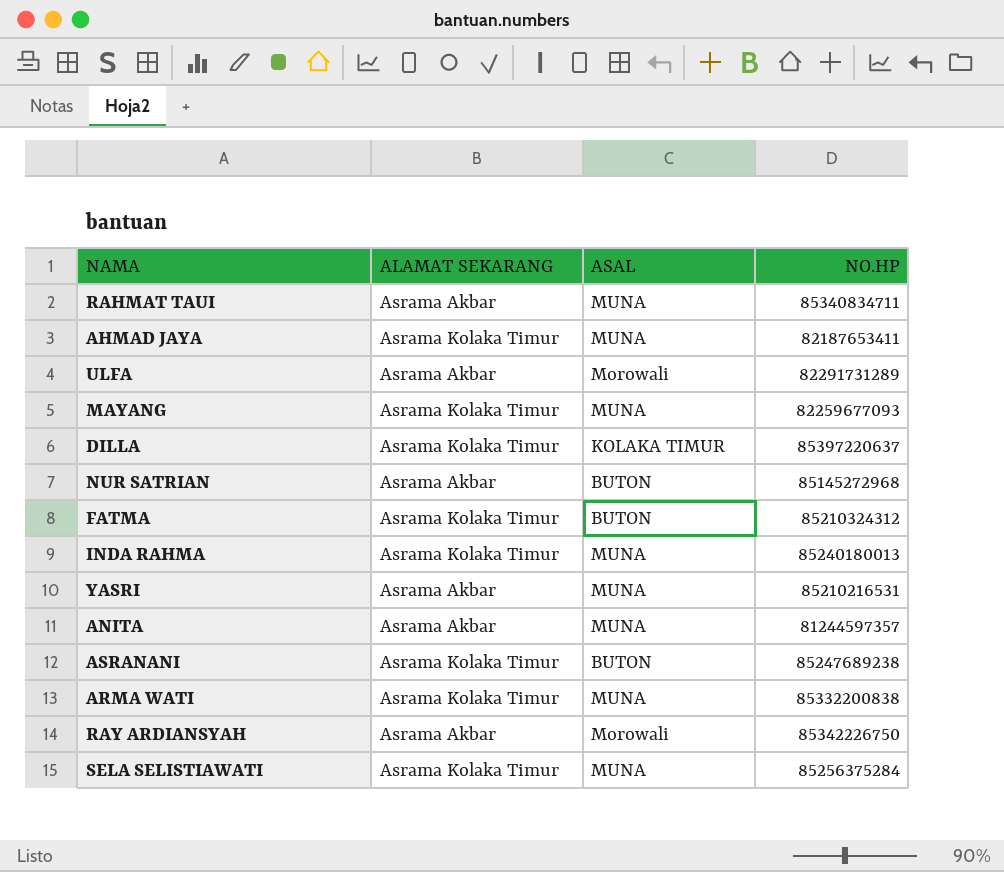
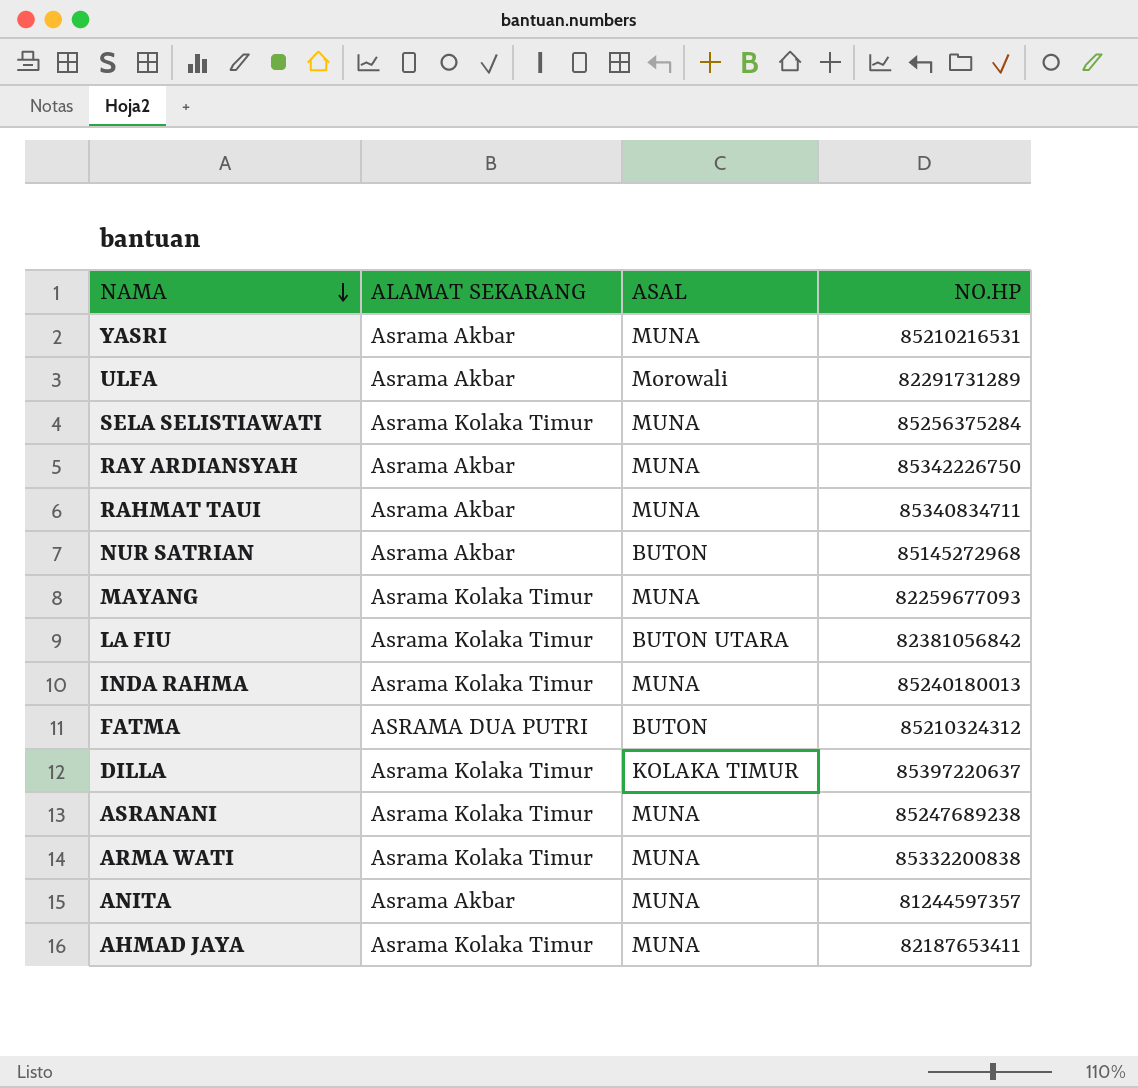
row order: none -> NAMA descending
RAY ARDIANSYAH | ASAL: Morowali -> MUNA
row LA FIU: none -> Asrama Kolaka Timur | BUTON UTARA | 82381056842
FATMA | ALAMAT SEKARANG: Asrama Kolaka Timur -> ASRAMA DUA PUTRI
ASRANANI | ASAL: BUTON -> MUNA

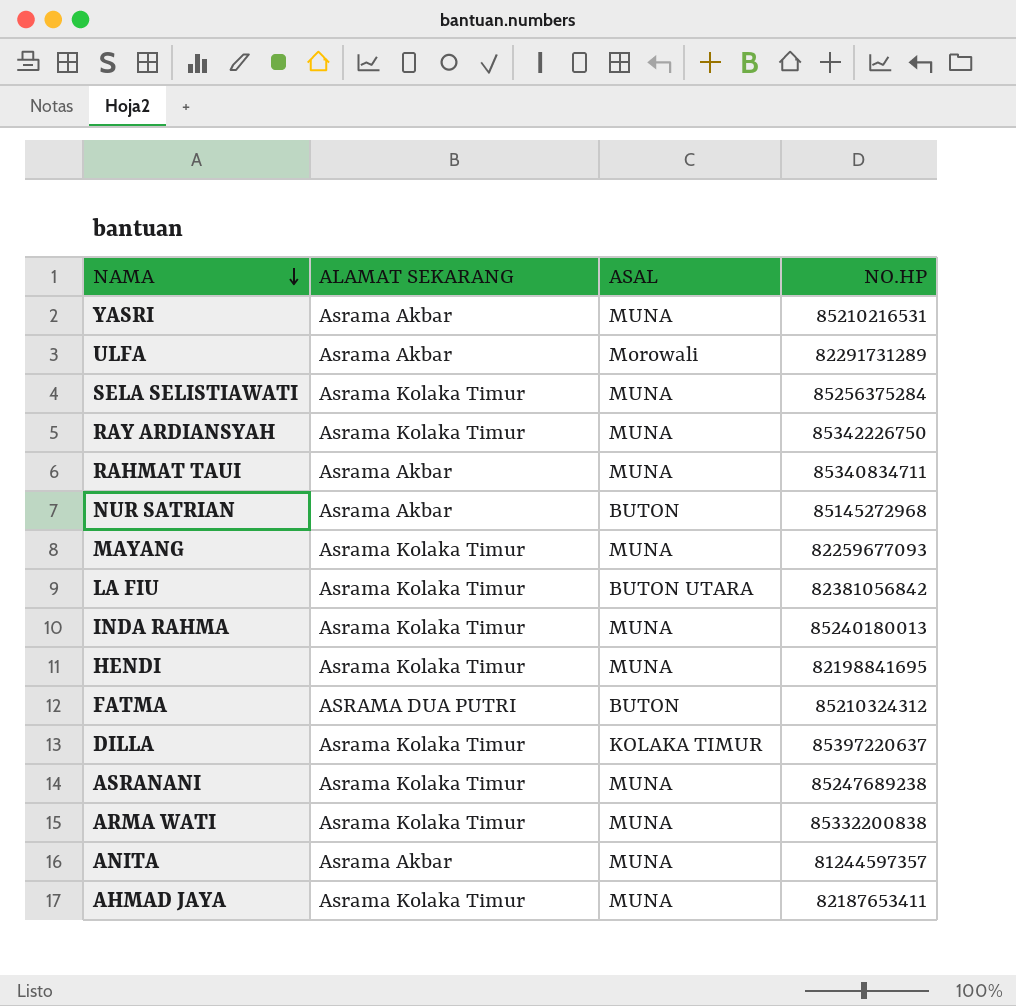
RAY ARDIANSYAH | ALAMAT SEKARANG: Asrama Akbar -> Asrama Kolaka Timur
row HENDI: none -> Asrama Kolaka Timur | MUNA | 82198841695

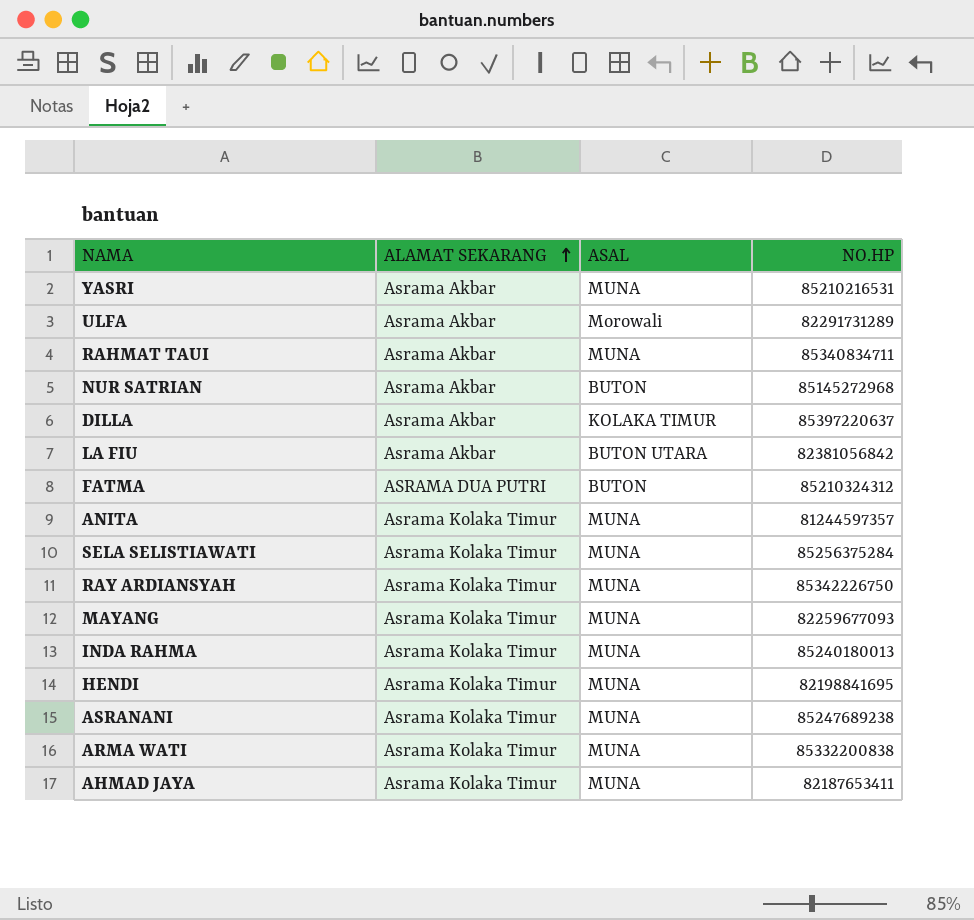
row order: NAMA descending -> ALAMAT SEKARANG ascending
DILLA | ALAMAT SEKARANG: Asrama Kolaka Timur -> Asrama Akbar
LA FIU | ALAMAT SEKARANG: Asrama Kolaka Timur -> Asrama Akbar
ANITA | ALAMAT SEKARANG: Asrama Akbar -> Asrama Kolaka Timur

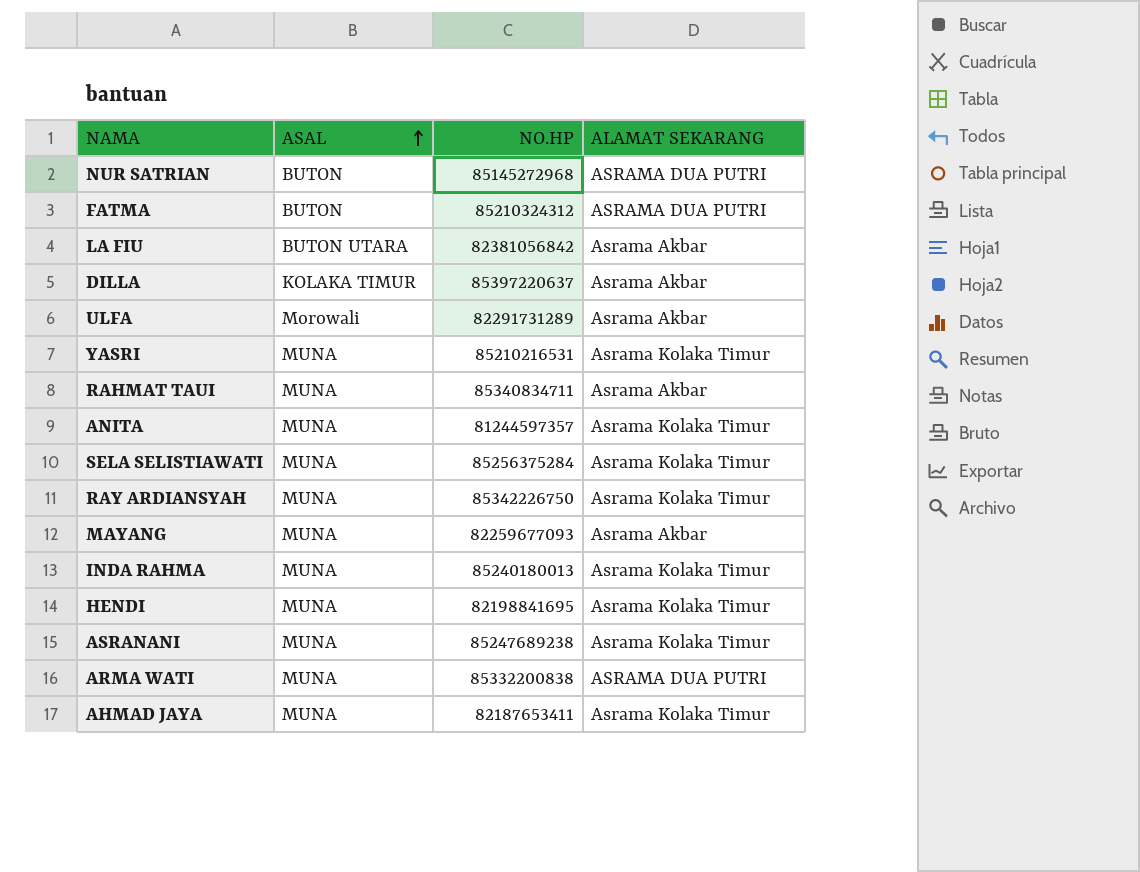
row order: ALAMAT SEKARANG ascending -> ASAL ascending
column ALAMAT SEKARANG | position: 2 -> 4
NUR SATRIAN | ALAMAT SEKARANG: Asrama Akbar -> ASRAMA DUA PUTRI
YASRI | ALAMAT SEKARANG: Asrama Akbar -> Asrama Kolaka Timur
MAYANG | ALAMAT SEKARANG: Asrama Kolaka Timur -> Asrama Akbar
ARMA WATI | ALAMAT SEKARANG: Asrama Kolaka Timur -> ASRAMA DUA PUTRI

